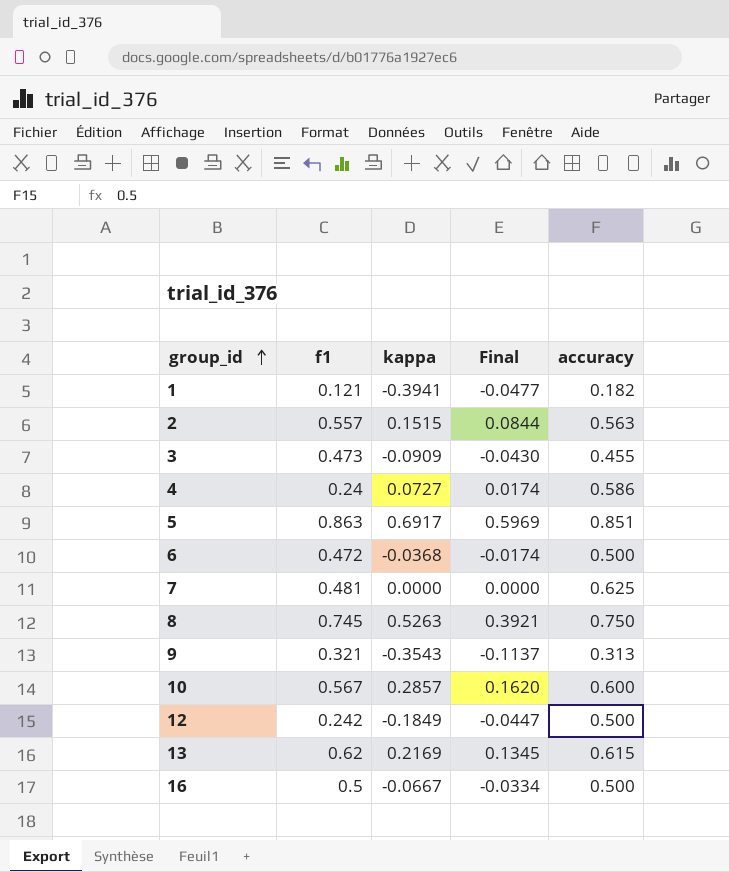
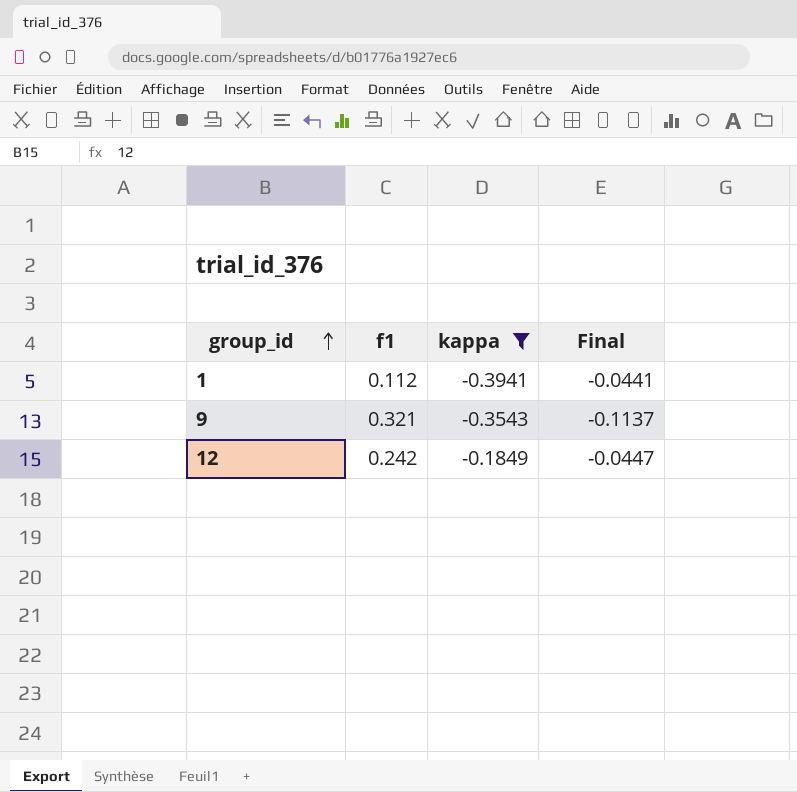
filter: none -> kappa <= -0.1849
column accuracy | position: 5 -> none
1 | f1: 0.121 -> 0.112
1 | Final: -0.0477 -> -0.0441

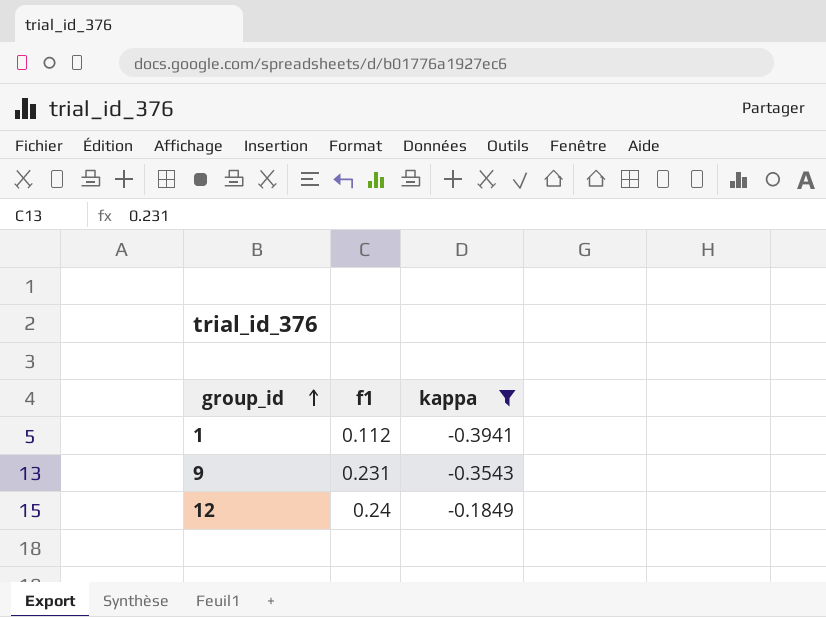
column Final | formula: [f1] * [kappa] -> none
9 | f1: 0.321 -> 0.231
12 | f1: 0.242 -> 0.24

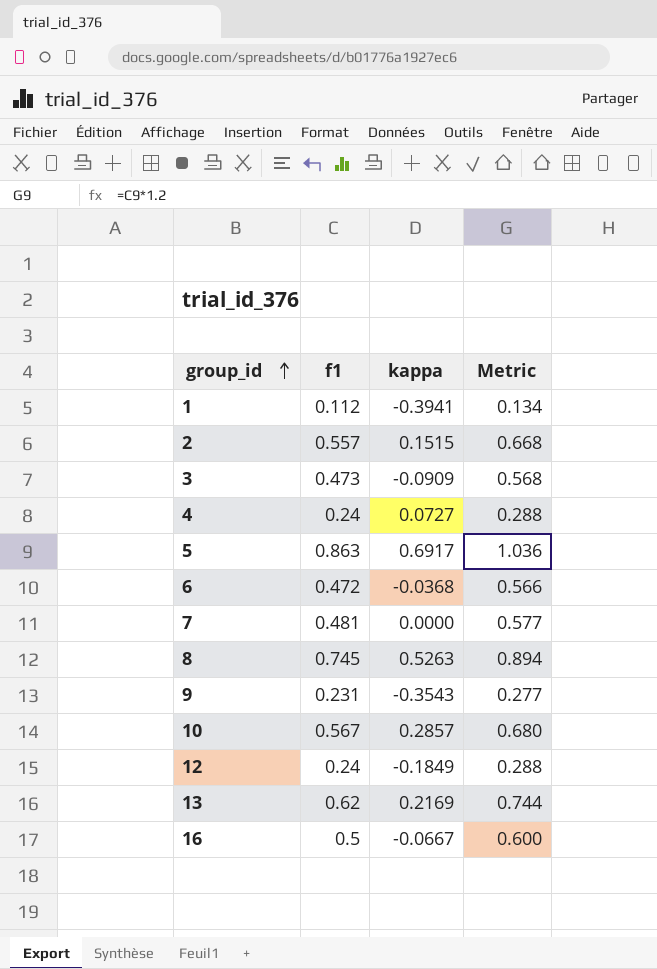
filter: kappa <= -0.1849 -> none
column Metric | formula: none -> [f1] * 1.2

